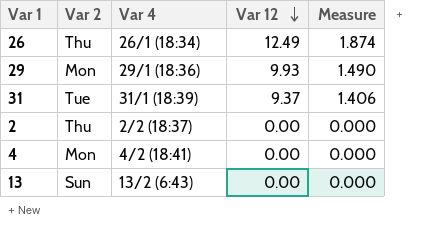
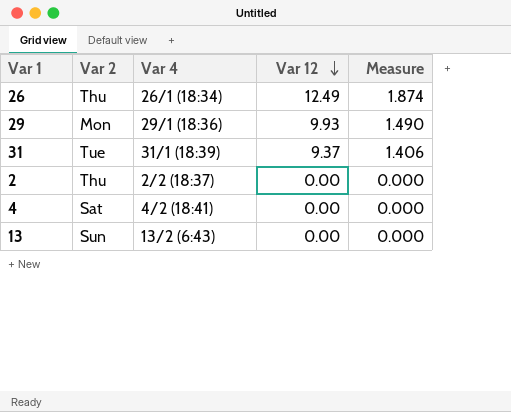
4 | Var 2: Mon -> Sat

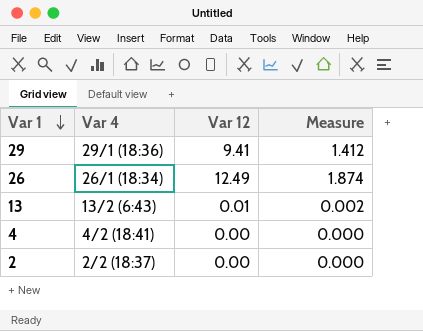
row order: Var 12 descending -> Var 1 descending
column Var 2 | position: 2 -> none
row 31: Tue | 31/1 (18:39) | 9.37 | 1.406 -> none
29 | Var 12: 9.93 -> 9.41
29 | Measure: 1.490 -> 1.412
13 | Var 12: 0.00 -> 0.01
13 | Measure: 0.000 -> 0.002

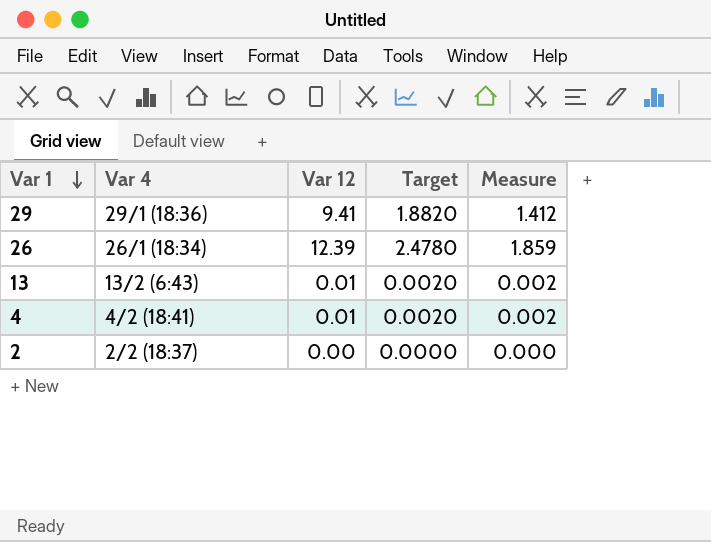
column Target | formula: none -> [Var 12] * 0.2
26 | Var 12: 12.49 -> 12.39
26 | Measure: 1.874 -> 1.859
4 | Var 12: 0.00 -> 0.01
4 | Measure: 0.000 -> 0.002

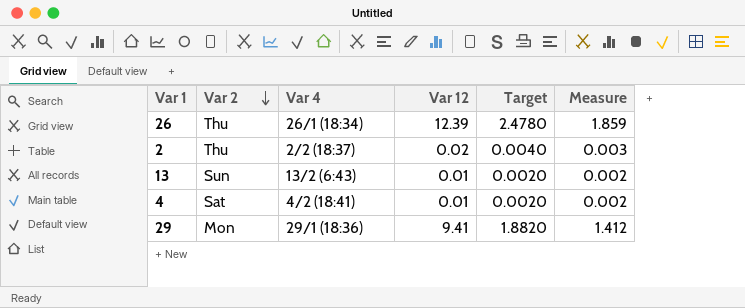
row order: Var 1 descending -> Var 2 descending
column Var 2 | position: none -> 2
2 | Var 12: 0.00 -> 0.02
2 | Target: 0.0000 -> 0.0040
2 | Measure: 0.000 -> 0.003

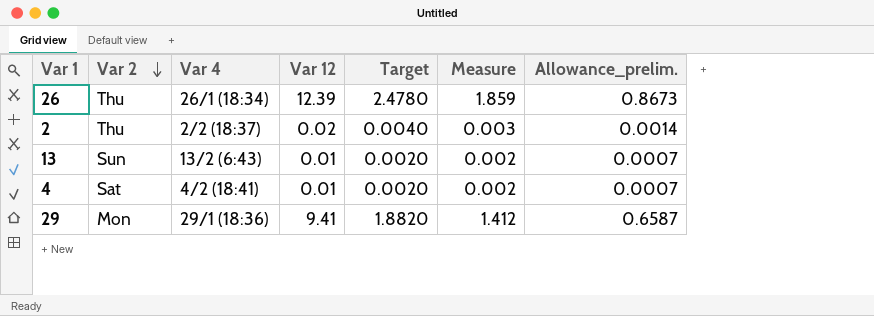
column Allowance_prelim. | formula: none -> [Var 12] * 0.07

